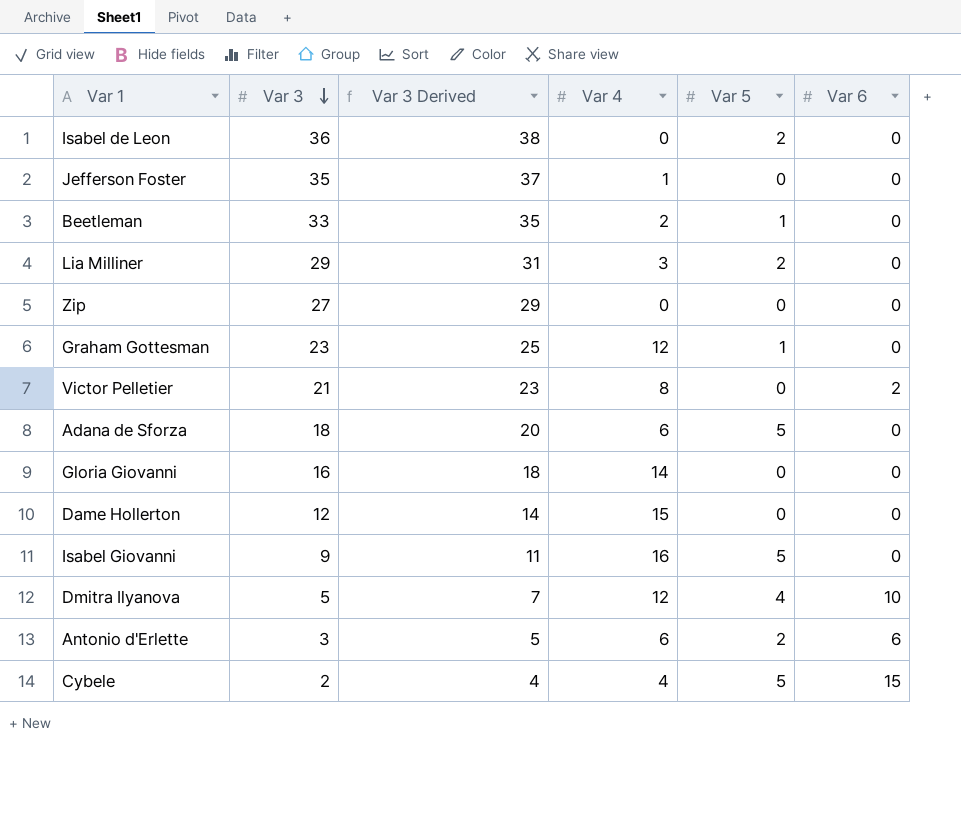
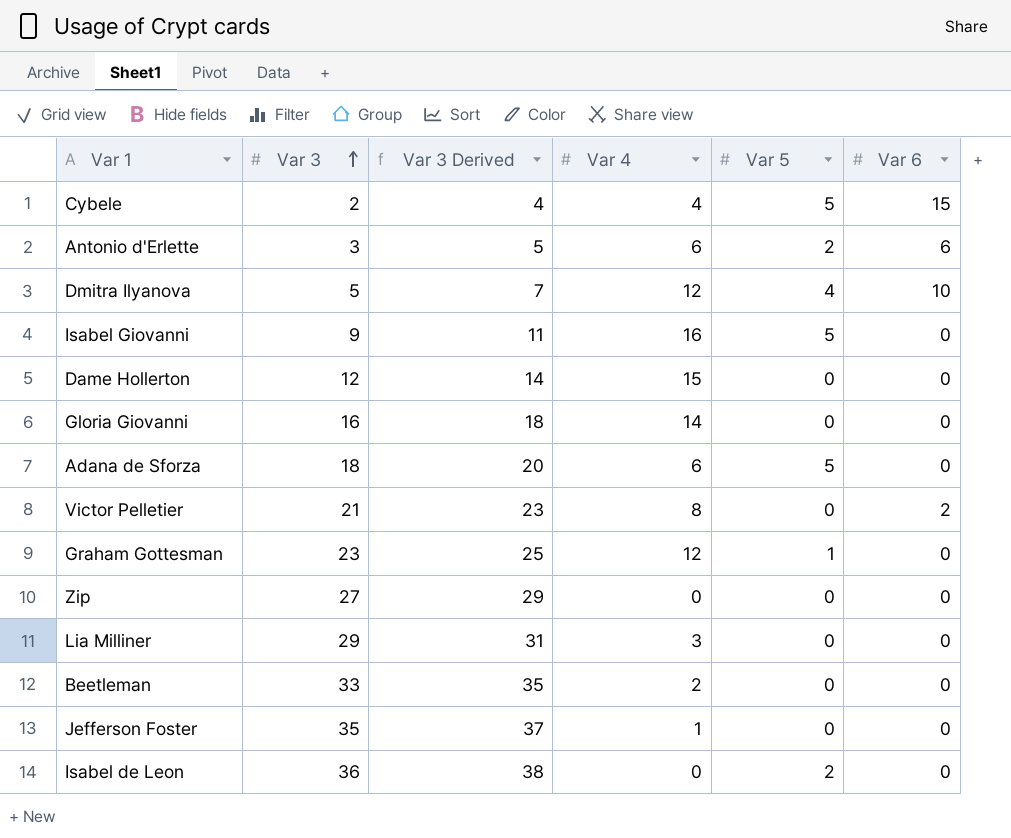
row order: Var 3 descending -> Var 3 ascending
Lia Milliner | Var 5: 2 -> 0
Beetleman | Var 5: 1 -> 0

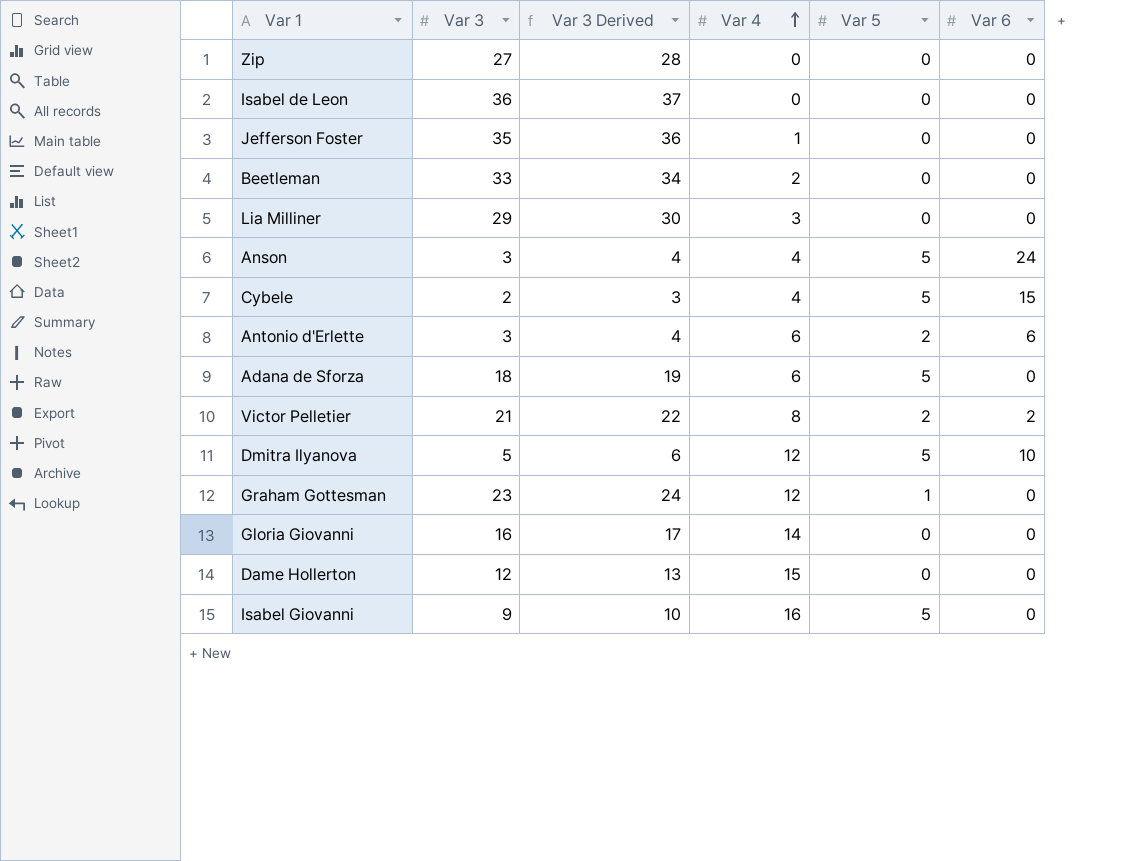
row order: Var 3 ascending -> Var 4 ascending
column Var 3 Derived | formula: [Var 3] + 2 -> [Var 3] + 1
Isabel de Leon | Var 5: 2 -> 0
row Anson: none -> 3 | 4 | 4 | 5 | 24
Victor Pelletier | Var 5: 0 -> 2
Dmitra Ilyanova | Var 5: 4 -> 5

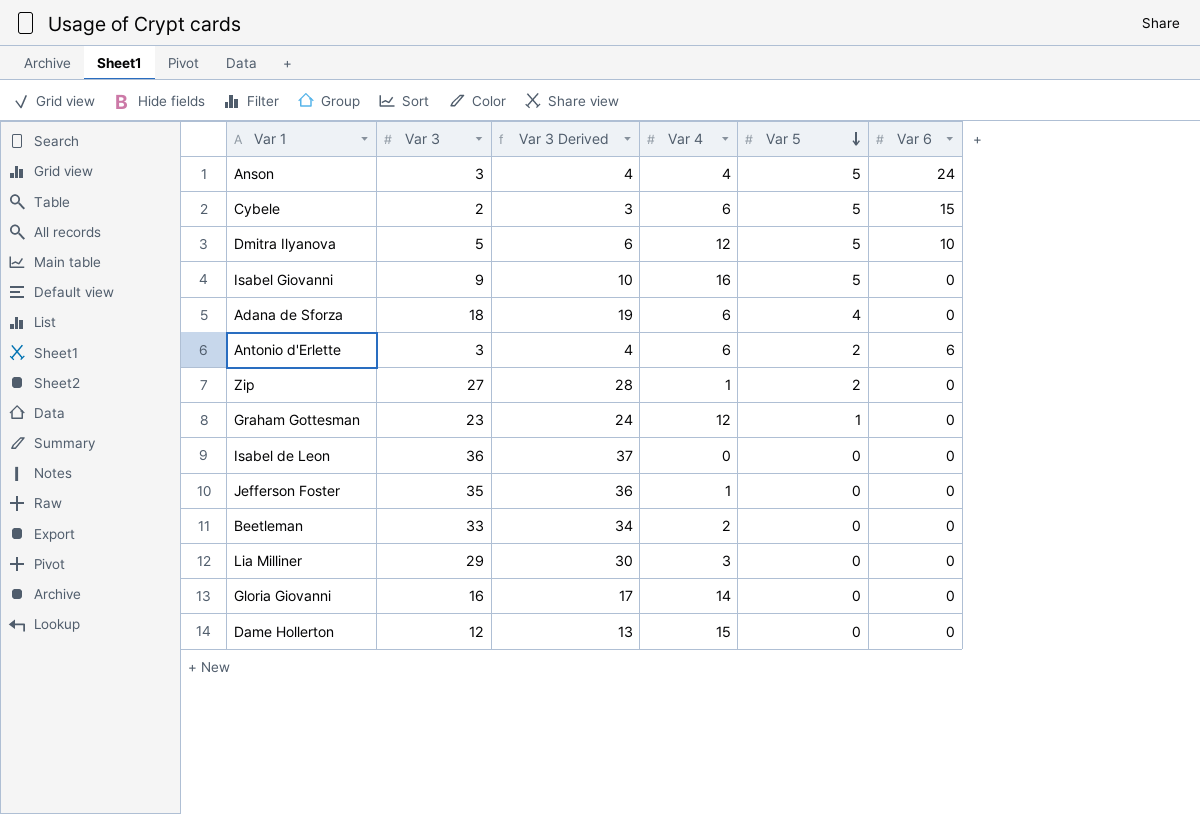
row order: Var 4 ascending -> Var 5 descending
row Victor Pelletier: 21 | 22 | 8 | 2 | 2 -> none
Cybele | Var 4: 4 -> 6
Adana de Sforza | Var 5: 5 -> 4
Zip | Var 4: 0 -> 1
Zip | Var 5: 0 -> 2

